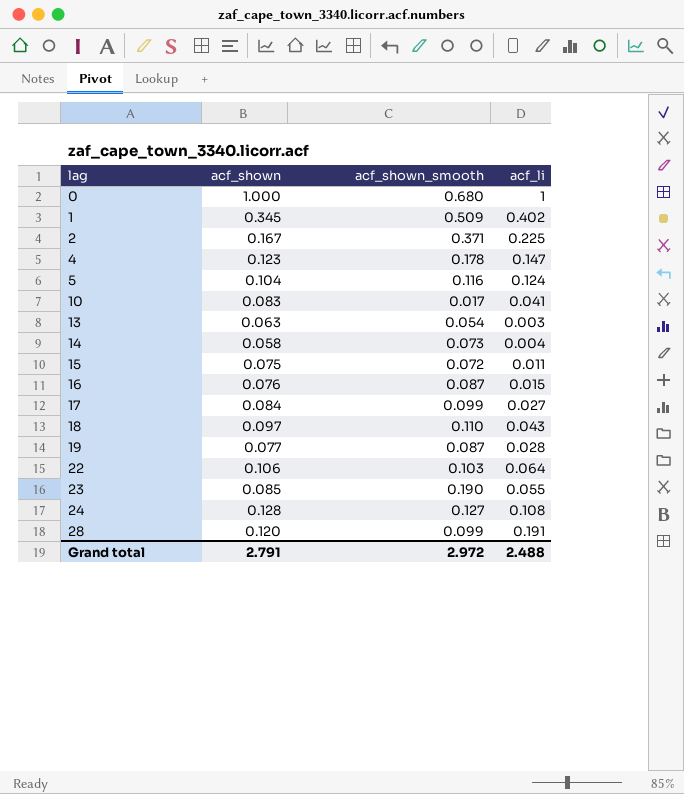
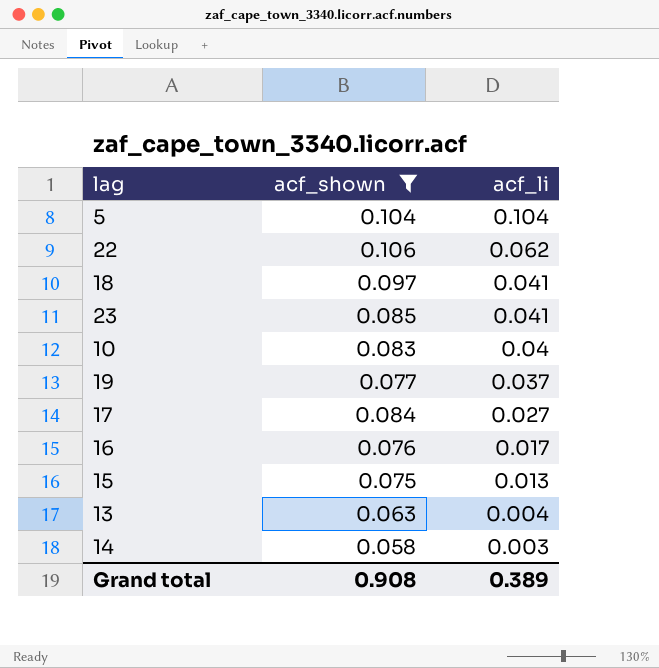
filter: none -> acf_shown <= 0.106
row order: lag ascending -> acf_li descending
column acf_shown_smooth | position: 3 -> none
5 | acf_li: 0.124 -> 0.104
22 | acf_li: 0.064 -> 0.062
18 | acf_li: 0.043 -> 0.041
23 | acf_li: 0.055 -> 0.041
10 | acf_li: 0.041 -> 0.04
19 | acf_li: 0.028 -> 0.037
16 | acf_li: 0.015 -> 0.017
15 | acf_li: 0.011 -> 0.013
13 | acf_li: 0.003 -> 0.004
14 | acf_li: 0.004 -> 0.003
Grand total | acf_shown: 2.791 -> 0.908
Grand total | acf_li: 2.488 -> 0.389

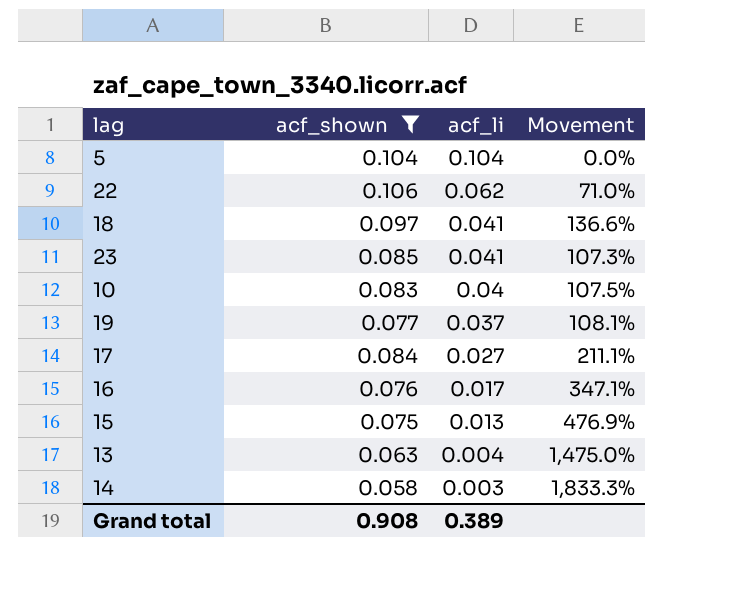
column Movement | formula: none -> ([acf_shown] - [acf_li]) / [acf_li]

